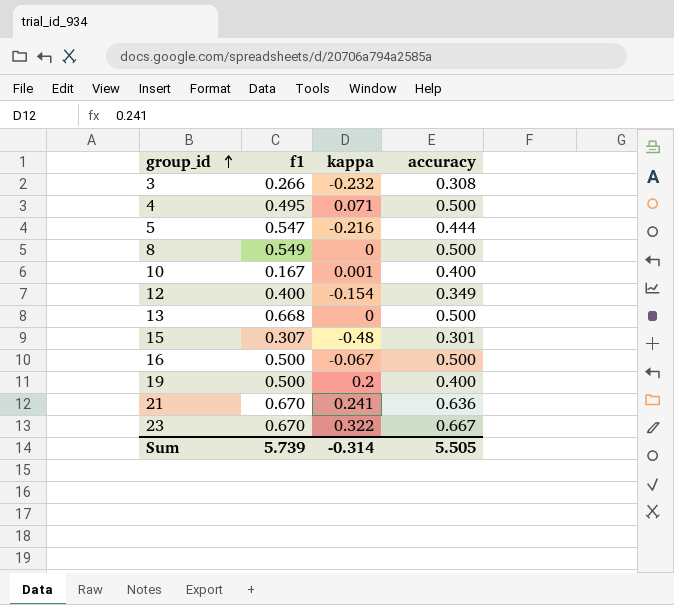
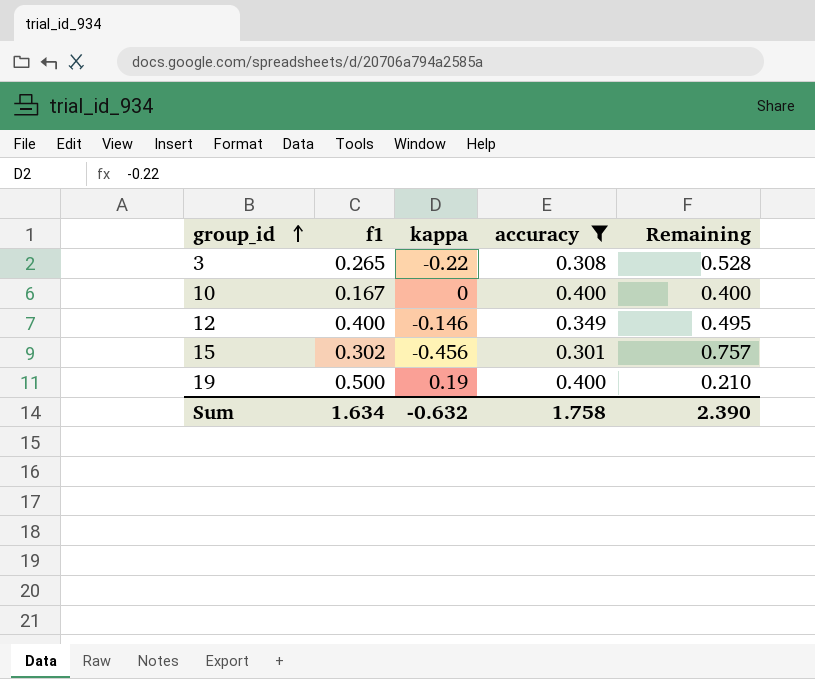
filter: none -> accuracy <= 0.400
column Remaining | formula: none -> [accuracy] - [kappa]
3 | f1: 0.266 -> 0.265
3 | kappa: -0.232 -> -0.22
10 | kappa: 0.001 -> 0
12 | kappa: -0.154 -> -0.146
15 | f1: 0.307 -> 0.302
15 | kappa: -0.48 -> -0.456
19 | kappa: 0.2 -> 0.19
Sum | f1: 5.739 -> 1.634
Sum | kappa: -0.314 -> -0.632
Sum | accuracy: 5.505 -> 1.758

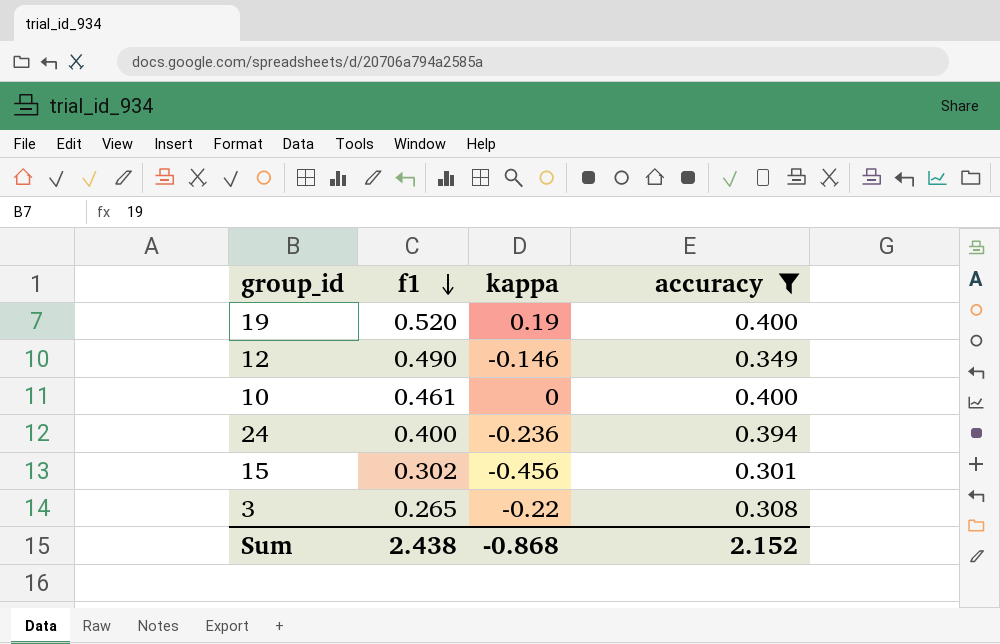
row order: group_id ascending -> f1 descending
column Remaining | formula: [accuracy] - [kappa] -> none
19 | f1: 0.500 -> 0.520
12 | f1: 0.400 -> 0.490
10 | f1: 0.167 -> 0.461
row 24: none -> 0.400 | -0.236 | 0.394
Sum | f1: 1.634 -> 2.438
Sum | kappa: -0.632 -> -0.868
Sum | accuracy: 1.758 -> 2.152

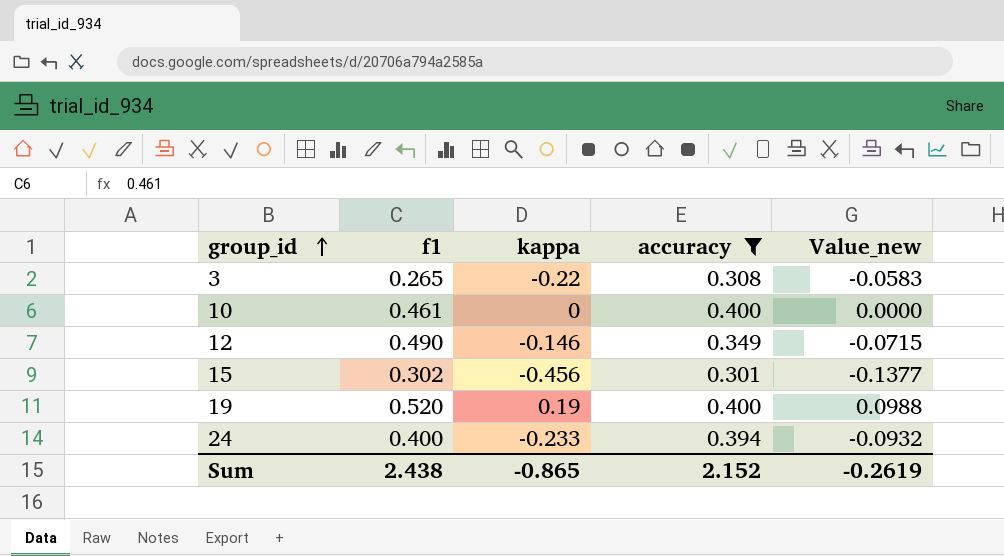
row order: f1 descending -> group_id ascending
column Value_new | formula: none -> [f1] * [kappa]
24 | kappa: -0.236 -> -0.233
Sum | kappa: -0.868 -> -0.865

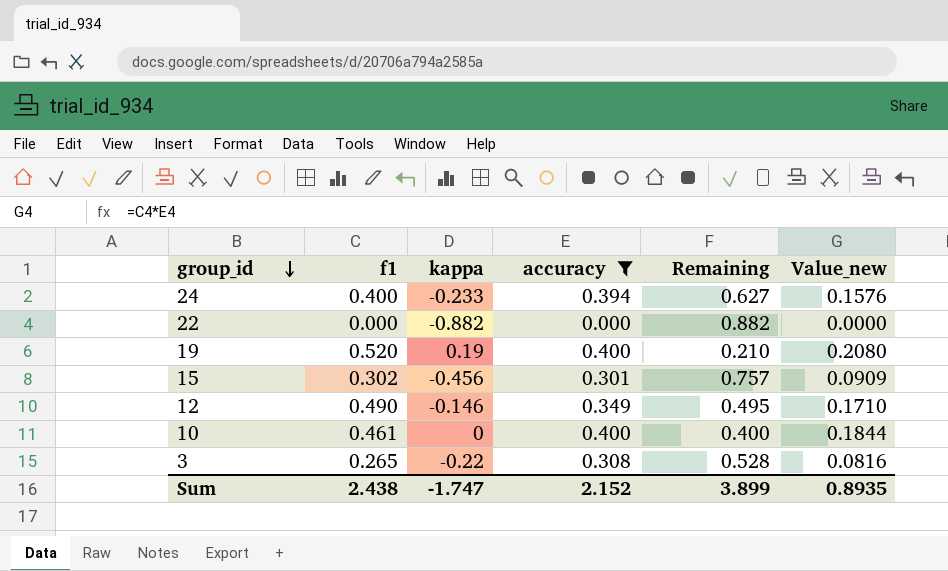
row order: group_id ascending -> group_id descending
column Remaining | formula: none -> [accuracy] - [kappa]
column Value_new | formula: [f1] * [kappa] -> [f1] * [accuracy]
row 22: none -> 0.000 | -0.882 | 0.000 | 0.882 | 0.0000
Sum | kappa: -0.865 -> -1.747
Sum | Value_new: -0.2619 -> 0.8935

